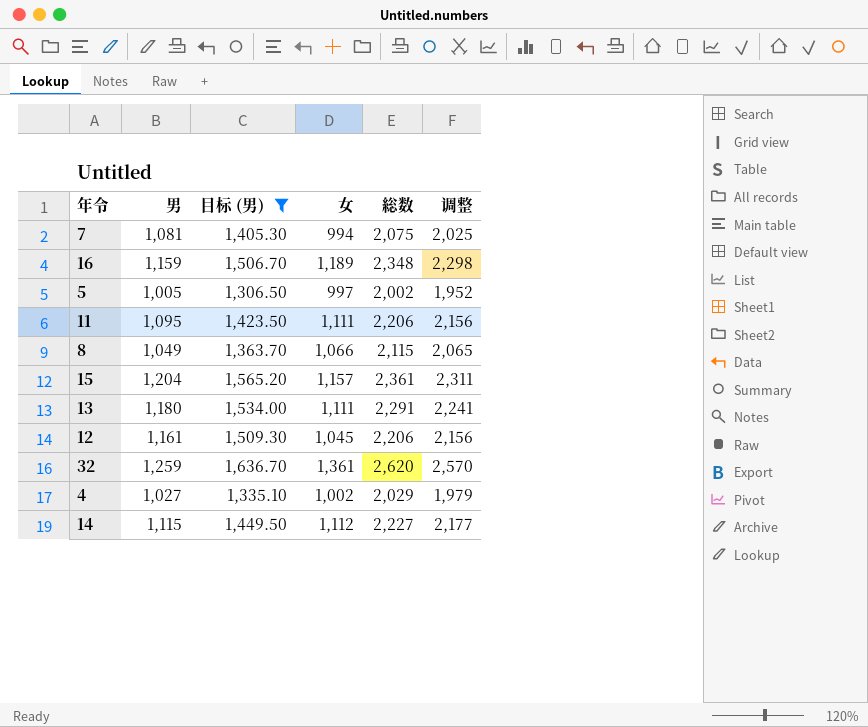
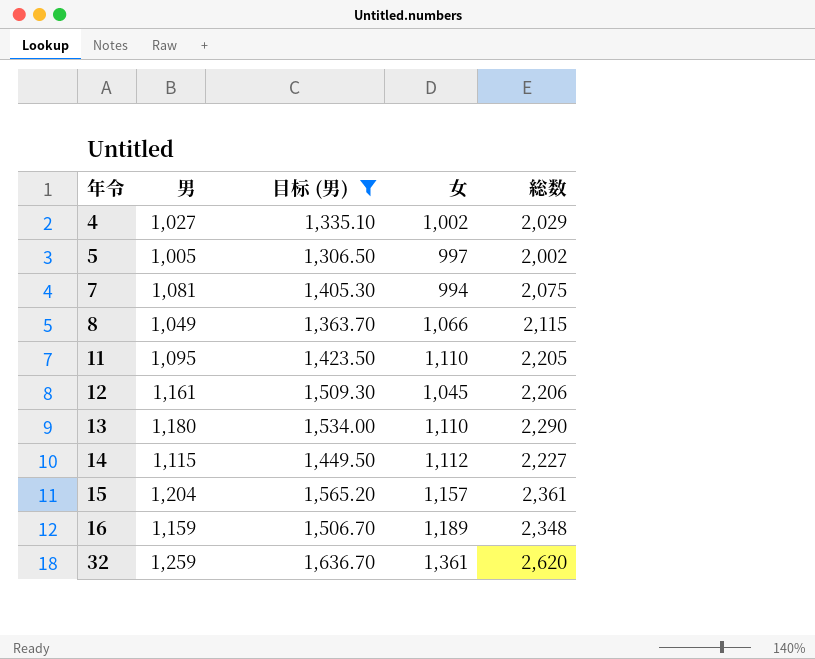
row order: none -> 年令 ascending
column 调整 | formula: [総数] - 50 -> none
11 | 女: 1,111 -> 1,110
11 | 総数: 2,206 -> 2,205
13 | 女: 1,111 -> 1,110
13 | 総数: 2,291 -> 2,290

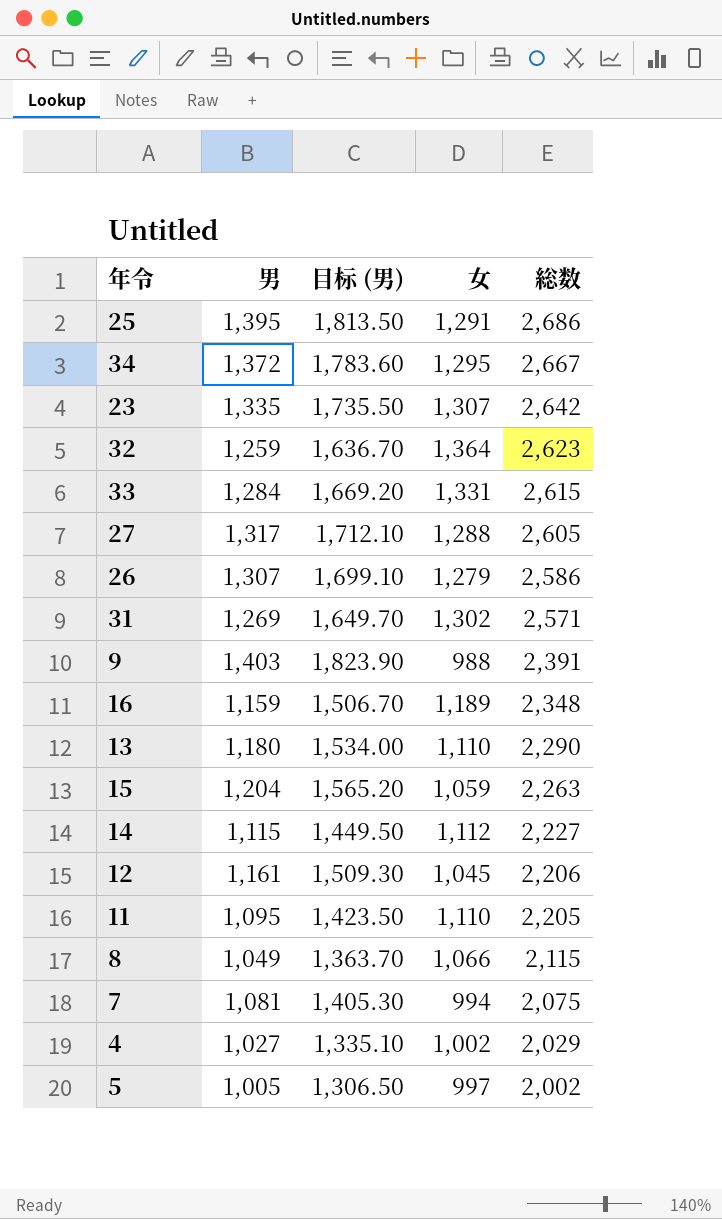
filter: 目标 (男) <= 1,636.70 -> none
row order: 年令 ascending -> 総数 descending
32 | 女: 1,361 -> 1,364
32 | 総数: 2,620 -> 2,623
15 | 女: 1,157 -> 1,059
15 | 総数: 2,361 -> 2,263

